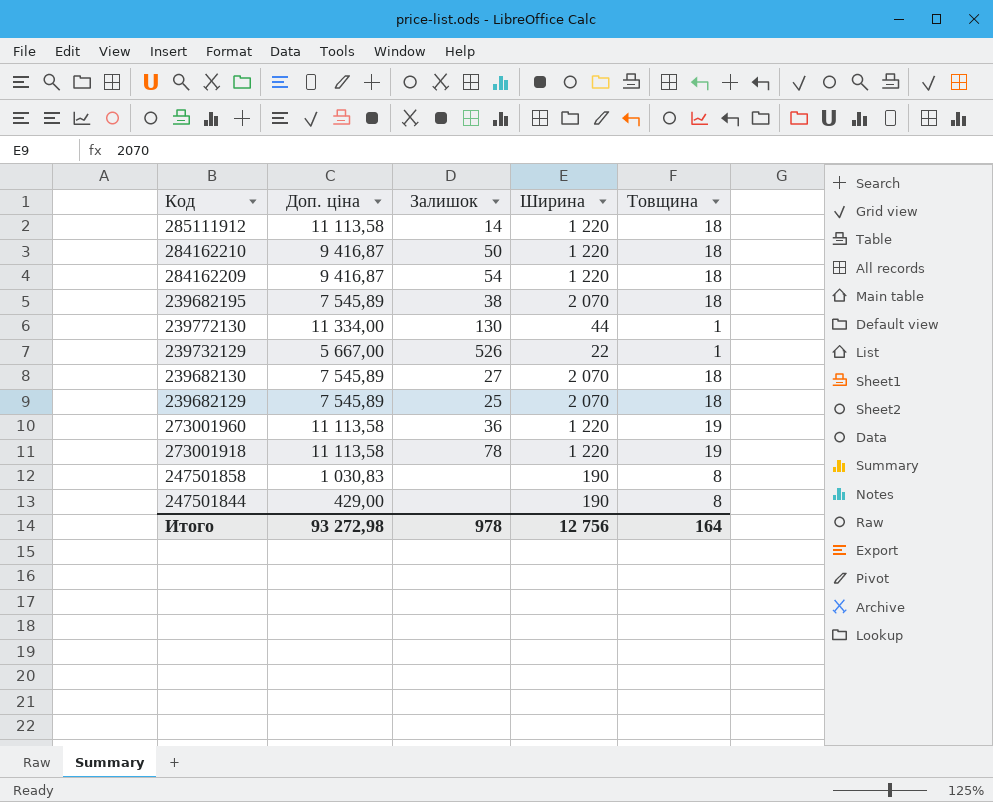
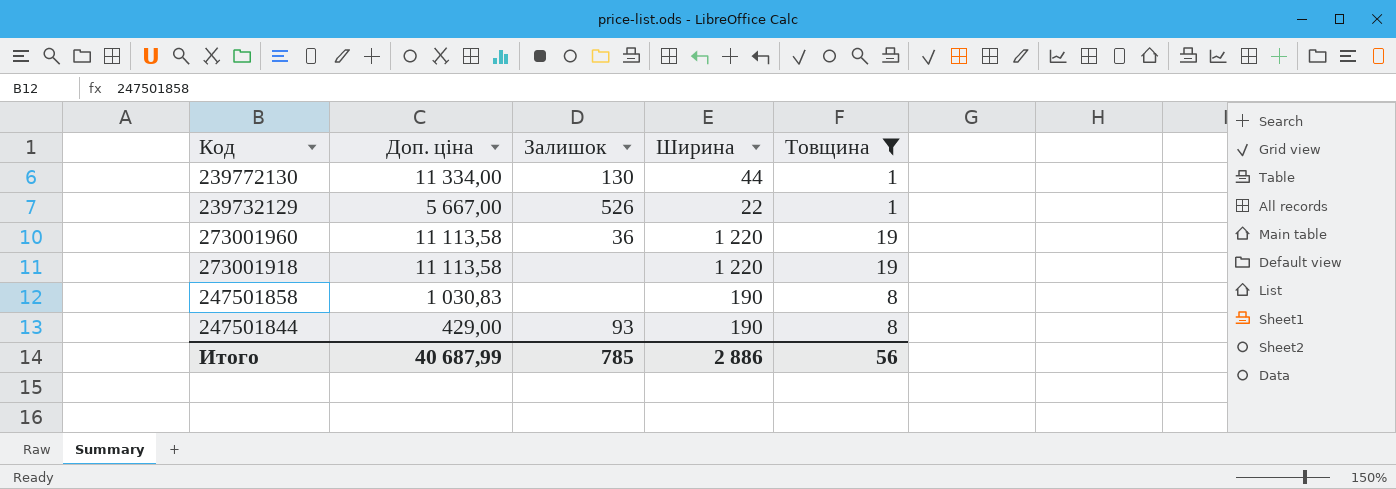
filter: none -> Товщина != 18
273001918 | Залишок: 78 -> none
247501844 | Залишок: none -> 93
Итого | Доп. ціна: 93 272,98 -> 40 687,99
Итого | Залишок: 978 -> 785
Итого | Ширина: 12 756 -> 2 886
Итого | Товщина: 164 -> 56

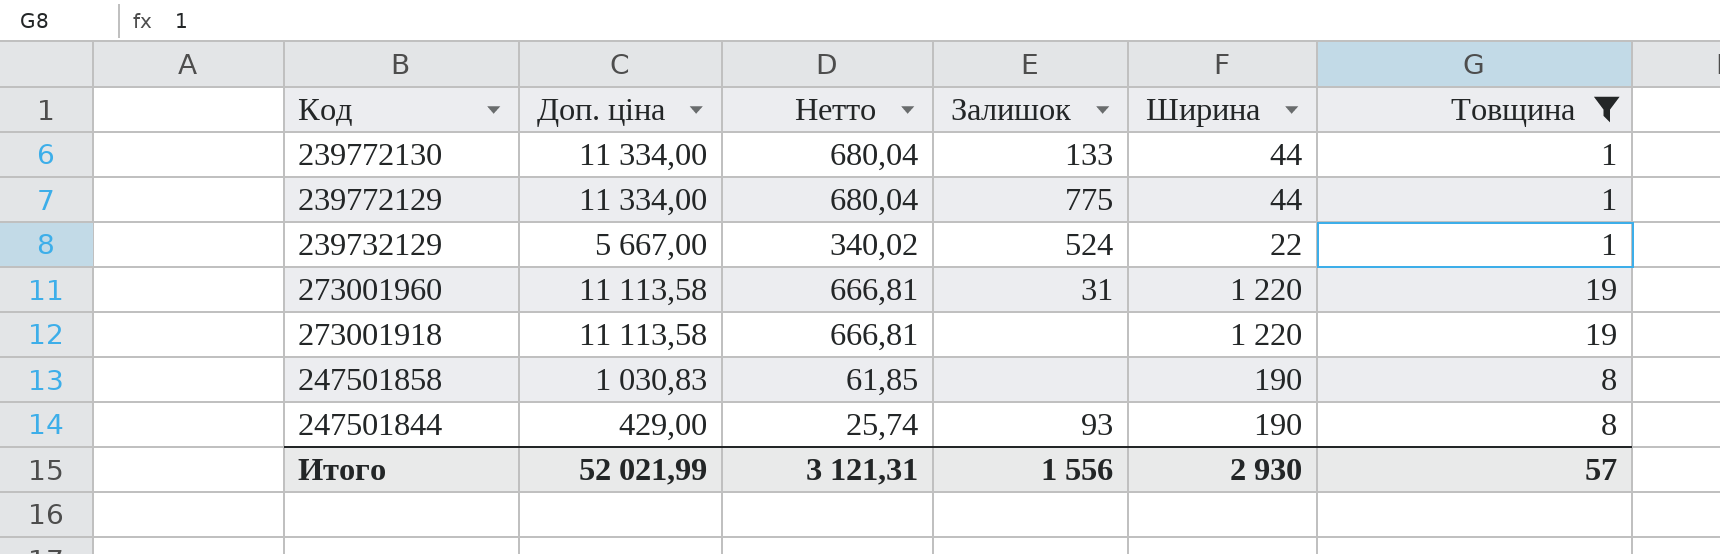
column Нетто | formula: none -> [Доп. ціна] * 0,06
239772130 | Залишок: 130 -> 133
row 239772129: none -> 11 334,00 | 680,04 | 775 | 44 | 1
239732129 | Залишок: 526 -> 524
273001960 | Залишок: 36 -> 31
Итого | Доп. ціна: 40 687,99 -> 52 021,99
Итого | Залишок: 785 -> 1 556
Итого | Ширина: 2 886 -> 2 930
Итого | Товщина: 56 -> 57

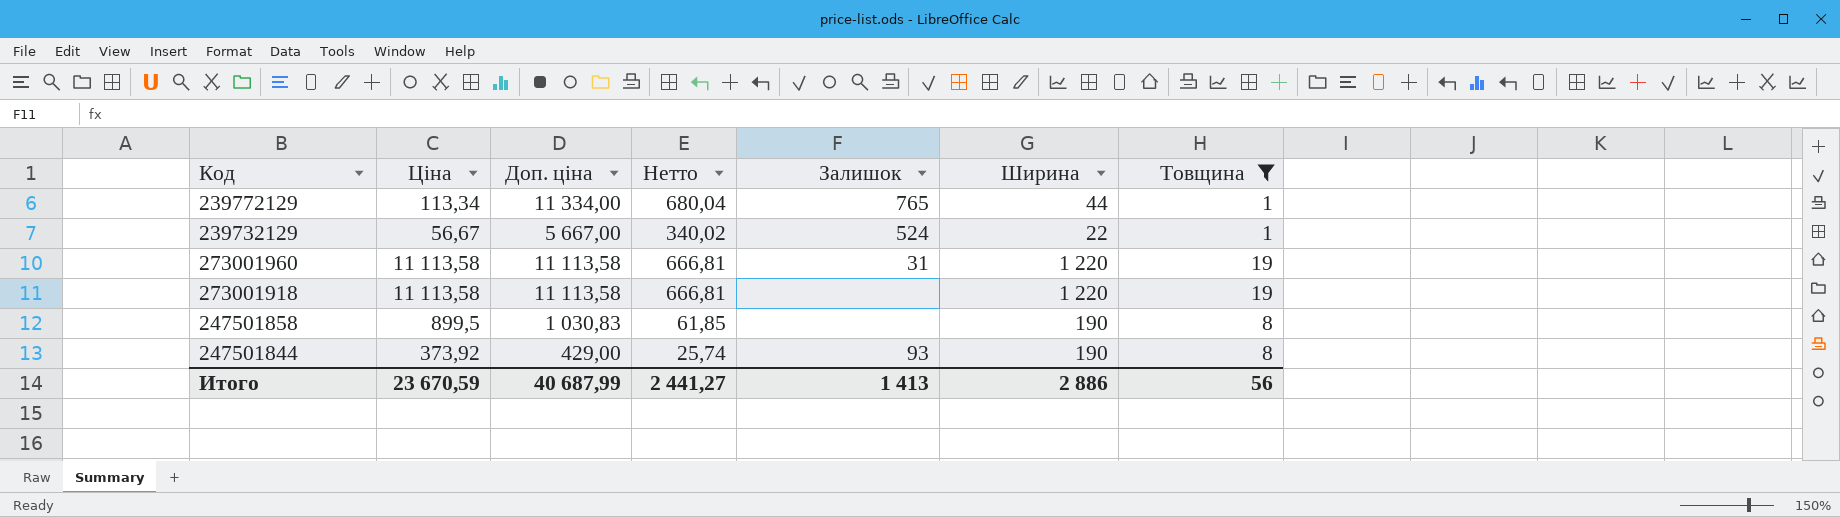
column Ціна | position: none -> 2
row 239772130: 11 334,00 | 680,04 | 133 | 44 | 1 -> none
239772129 | Залишок: 775 -> 765
Итого | Доп. ціна: 52 021,99 -> 40 687,99
Итого | Нетто: 3 121,31 -> 2 441,27
Итого | Залишок: 1 556 -> 1 413
Итого | Ширина: 2 930 -> 2 886
Итого | Товщина: 57 -> 56

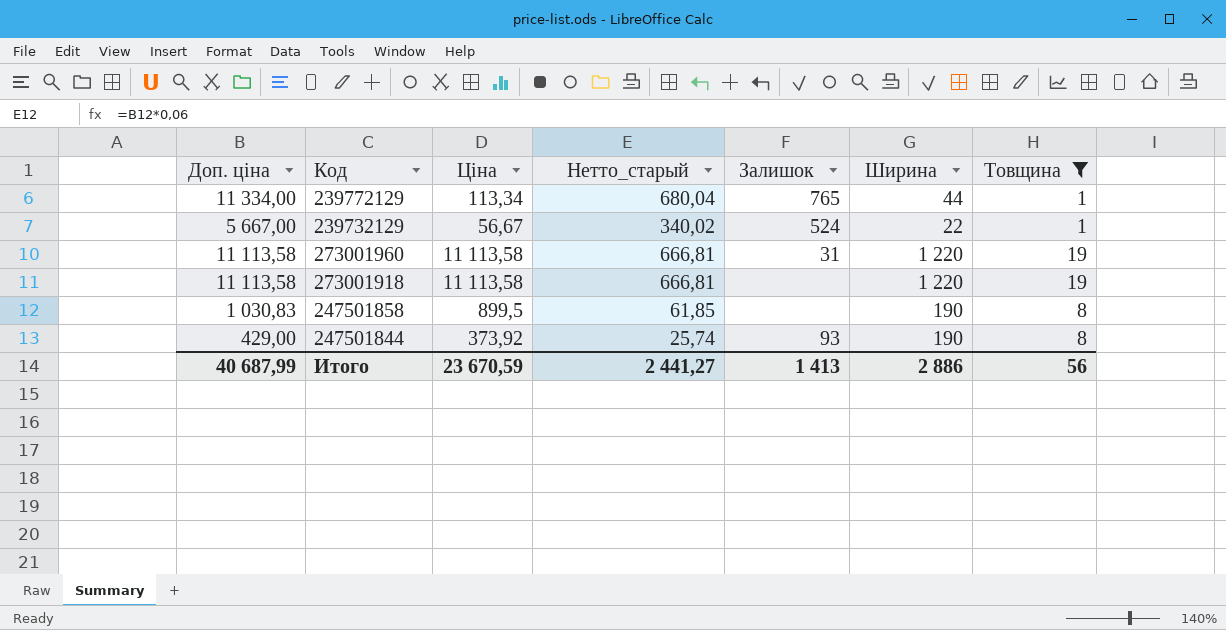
column Доп. ціна | position: 3 -> 1
column name: Нетто -> Нетто_старый

